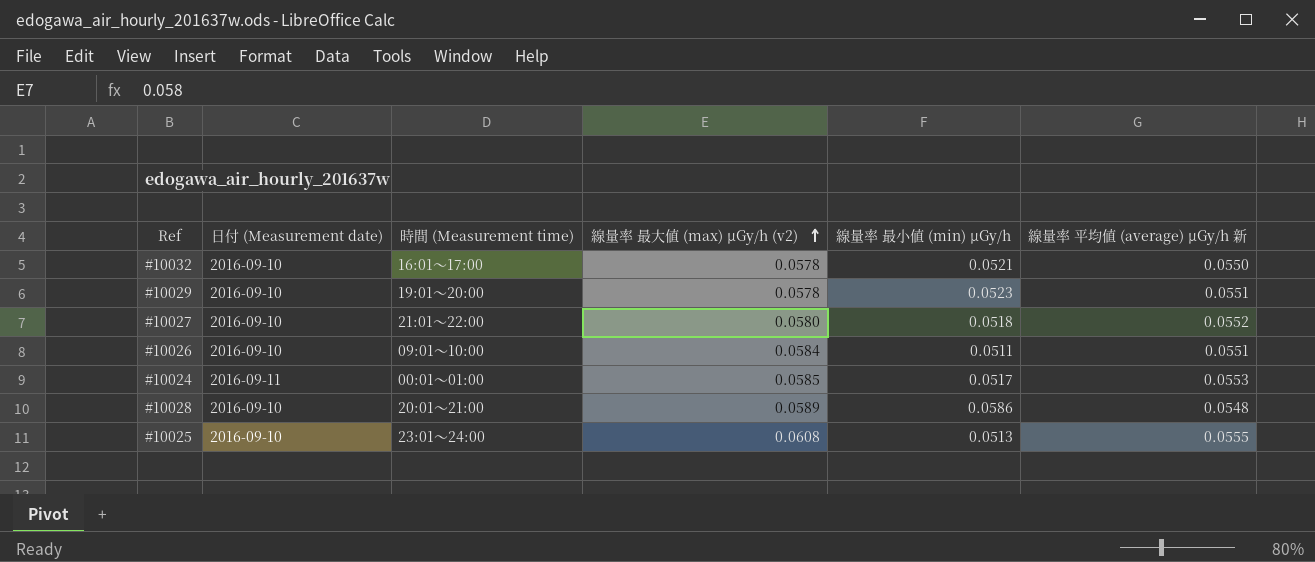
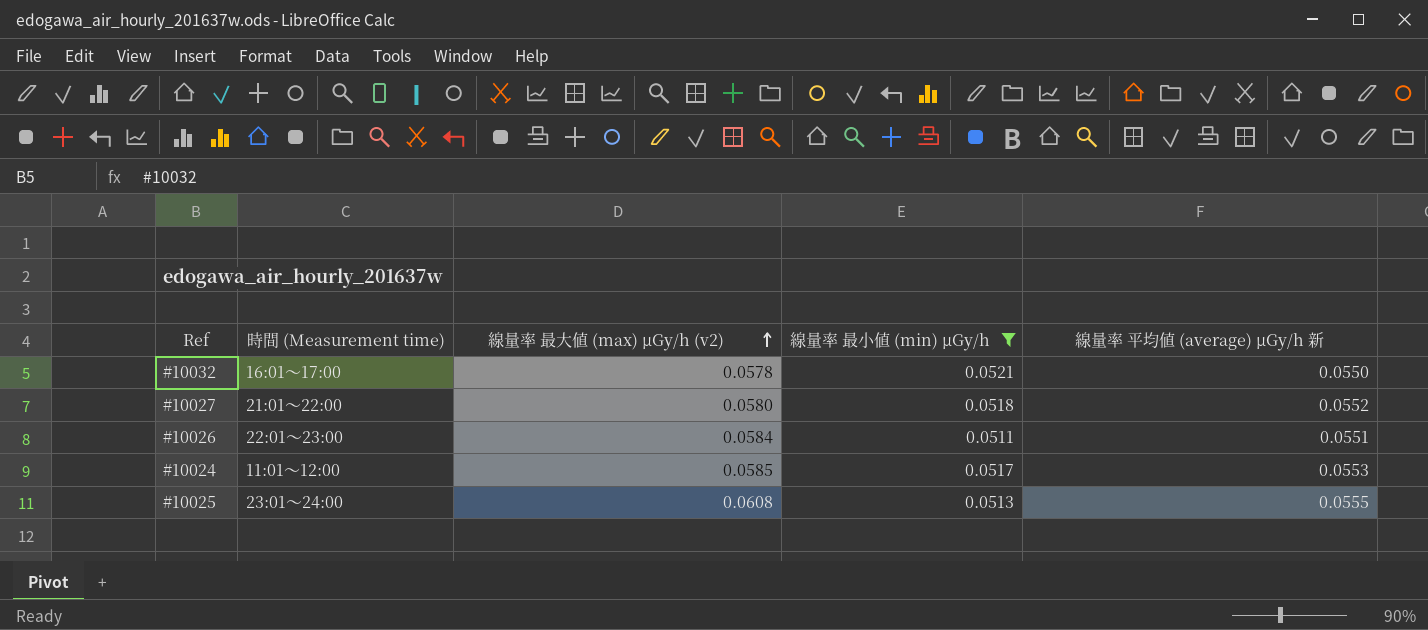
filter: none -> 線量率 最小値 (min) μGy/h <= 0.0521
column 日付 (Measurement date) | position: 2 -> none
#10026 | 時間 (Measurement time): 09:01～10:00 -> 22:01～23:00
#10024 | 時間 (Measurement time): 00:01～01:00 -> 11:01～12:00

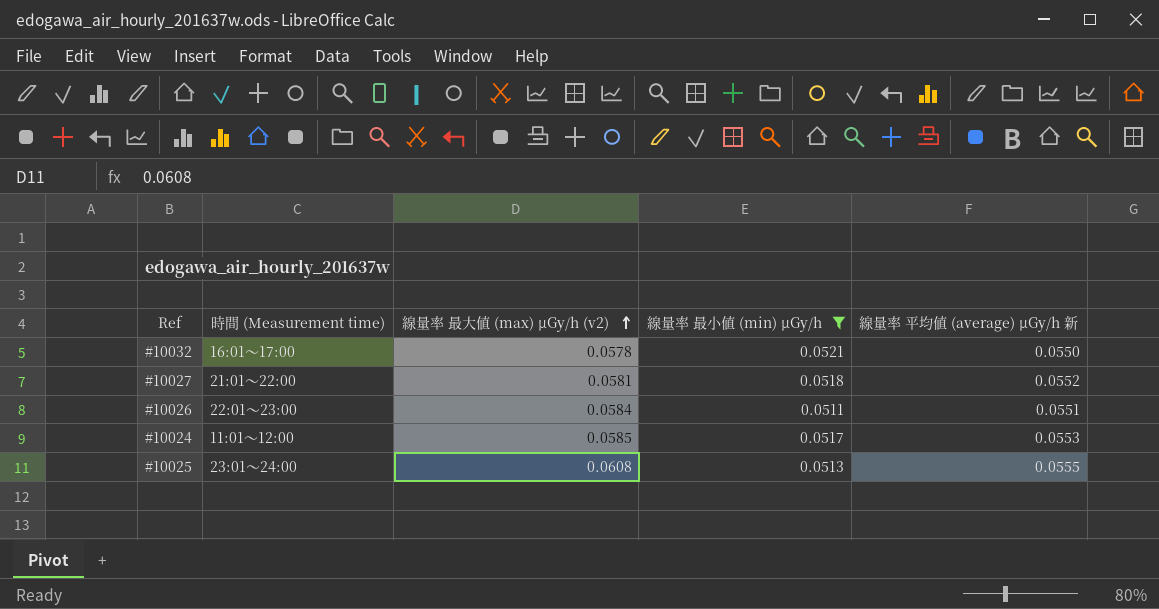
#10027 | 線量率 最大値 (max) μGy/h (v2): 0.0580 -> 0.0581

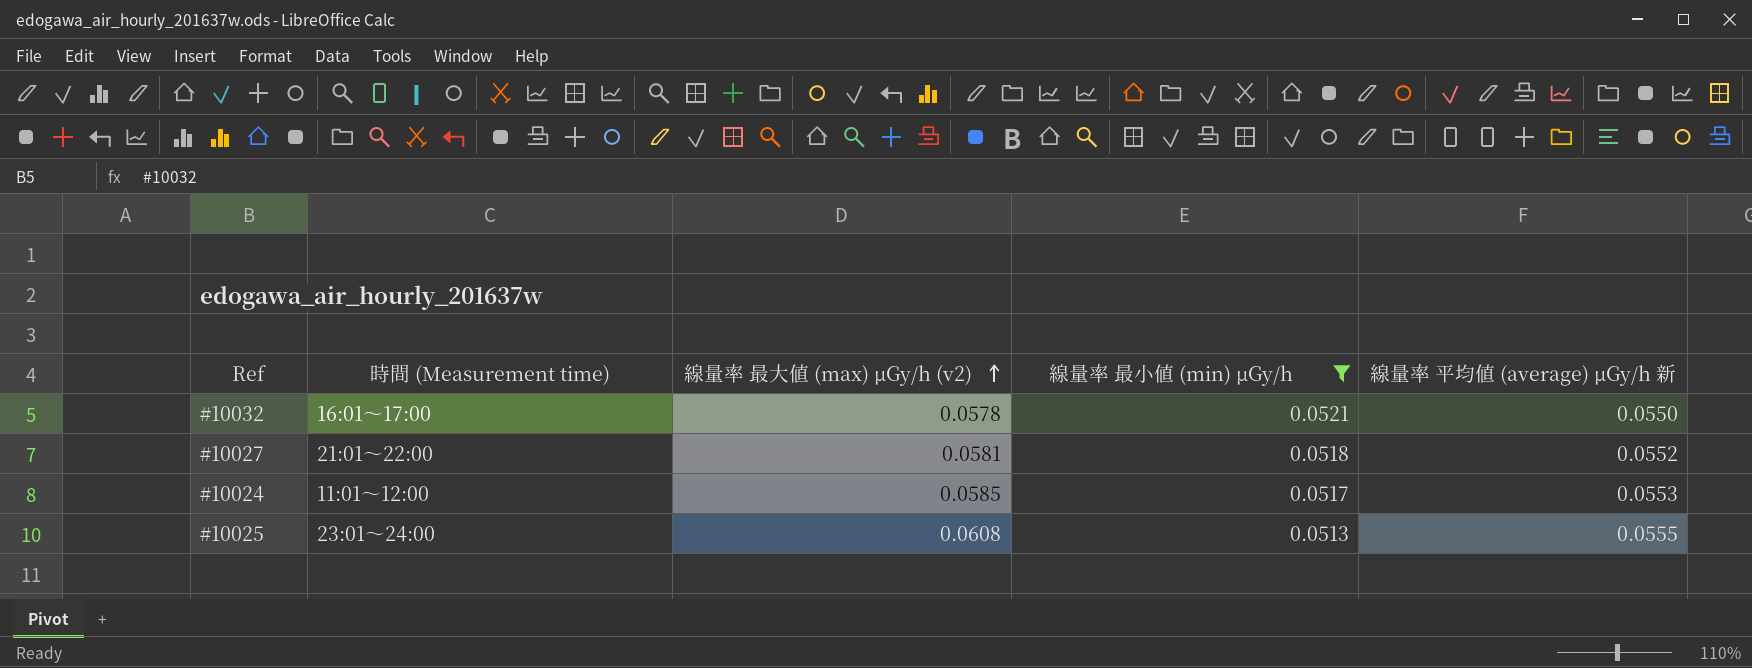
row #10026: 22:01～23:00 | 0.0584 | 0.0511 | 0.0551 -> none

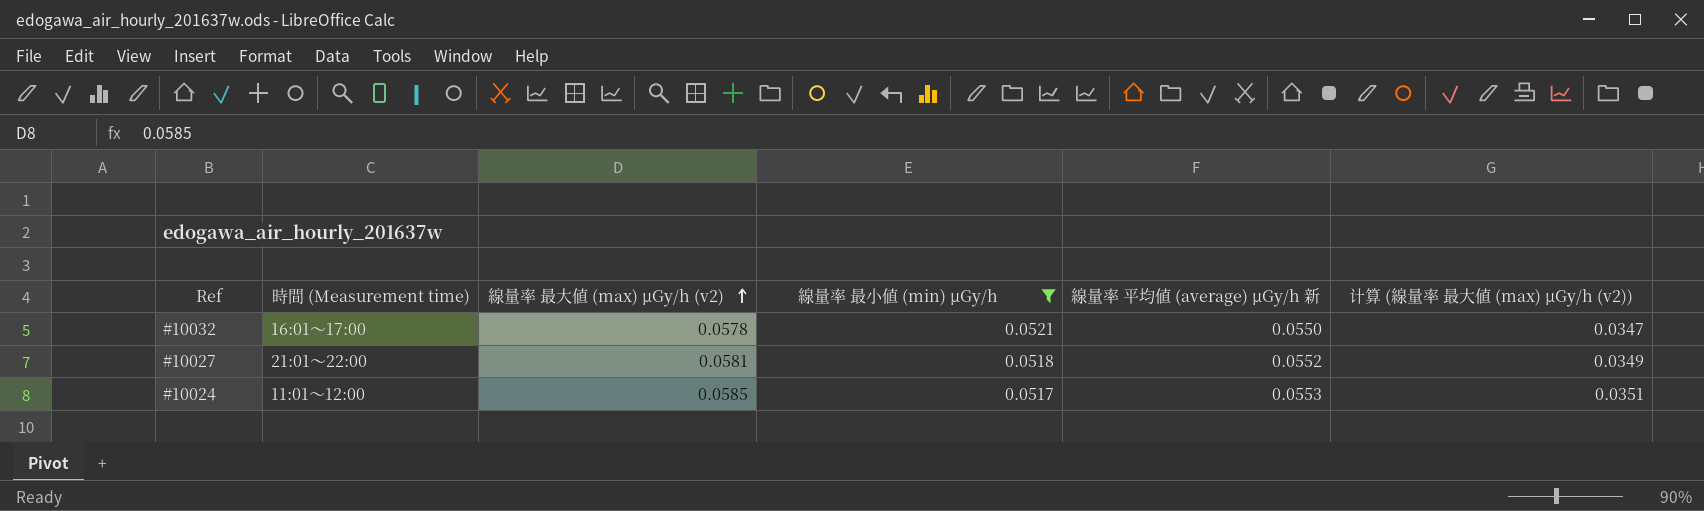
column 计算 (線量率 最大値 (max) μGy/h (v2)) | formula: none -> [線量率 最大値 (max) μGy/h (v2)] * 0.6
row #10025: 23:01～24:00 | 0.0608 | 0.0513 | 0.0555 -> none

